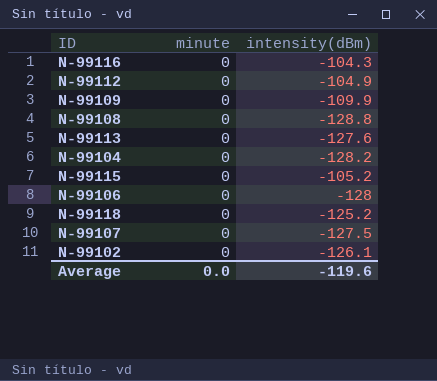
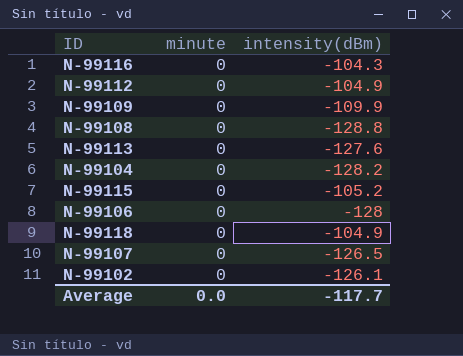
N-99118 | intensity(dBm): -125.2 -> -104.9
N-99107 | intensity(dBm): -127.5 -> -126.5
Average | intensity(dBm): -119.6 -> -117.7

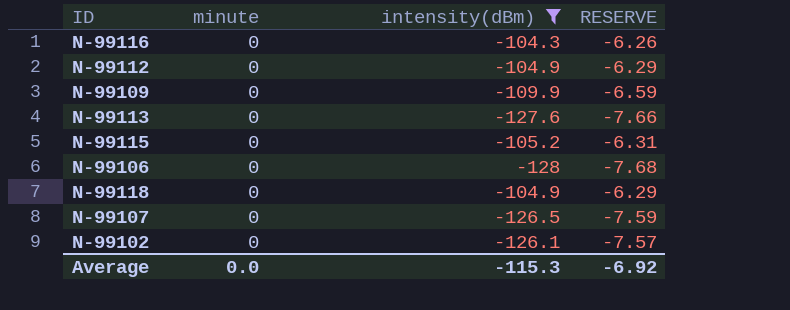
filter: none -> intensity(dBm) >= -128
column RESERVE | formula: none -> [intensity(dBm)] * 0.06
Average | intensity(dBm): -117.7 -> -115.3

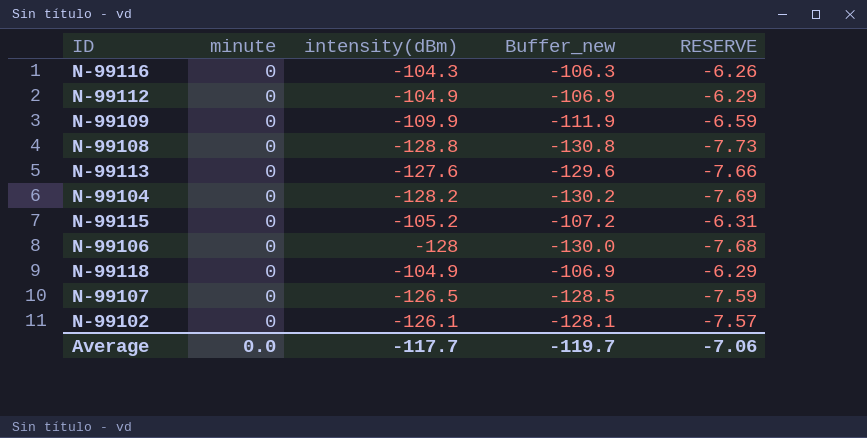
filter: intensity(dBm) >= -128 -> none
column Buffer_new | formula: none -> [intensity(dBm)] - 2
Average | intensity(dBm): -115.3 -> -117.7
Average | RESERVE: -6.92 -> -7.06

